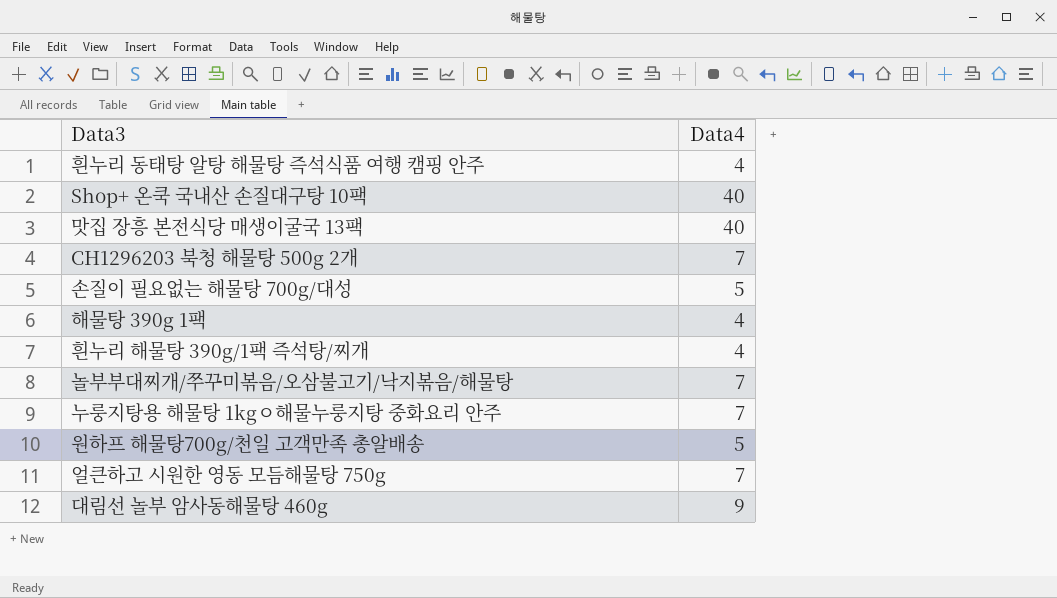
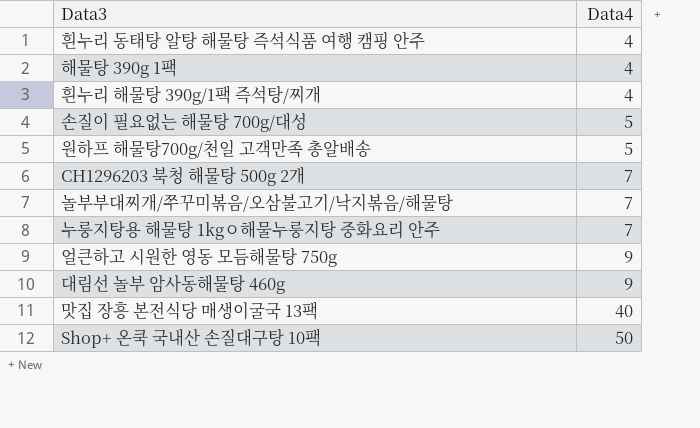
row order: none -> Data4 ascending
얼큰하고 시원한 영동 모듬해물탕 750g | Data4: 7 -> 9
Shop+ 온쿡 국내산 손질대구탕 10팩 | Data4: 40 -> 50

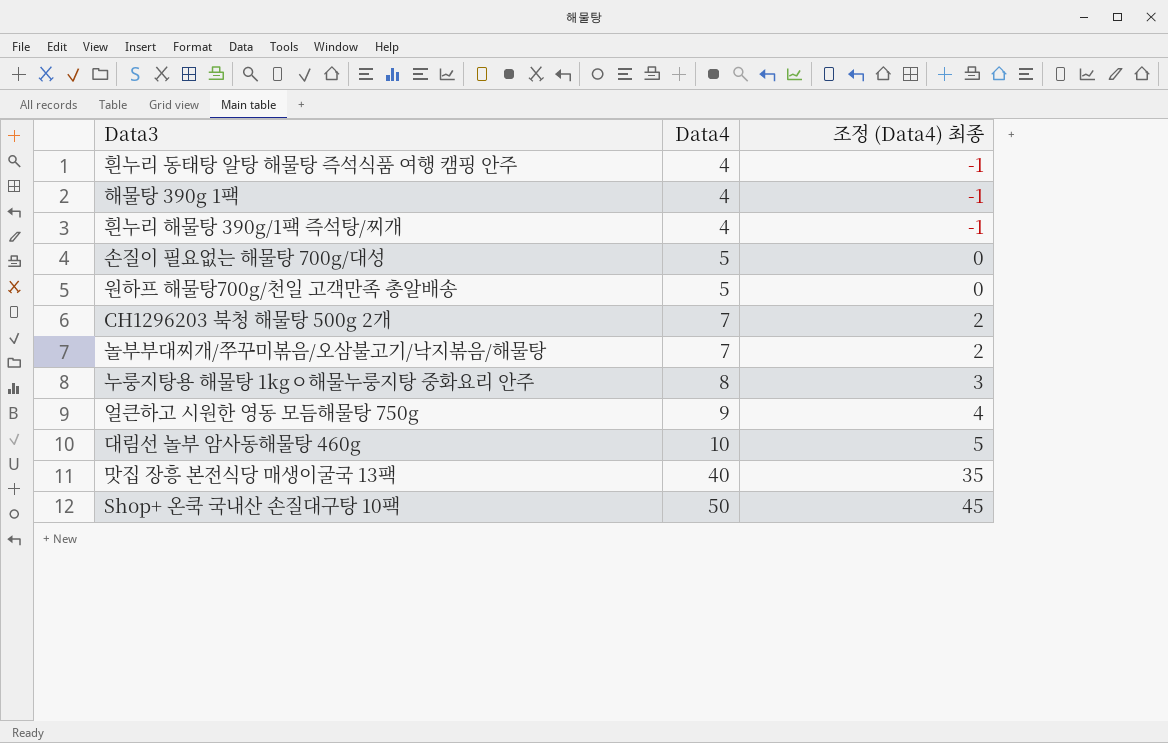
column 조정 (Data4) 최종 | formula: none -> [Data4] - 5
누룽지탕용 해물탕 1kgㅇ해물누룽지탕 중화요리 안주 | Data4: 7 -> 8
대림선 놀부 암사동해물탕 460g | Data4: 9 -> 10

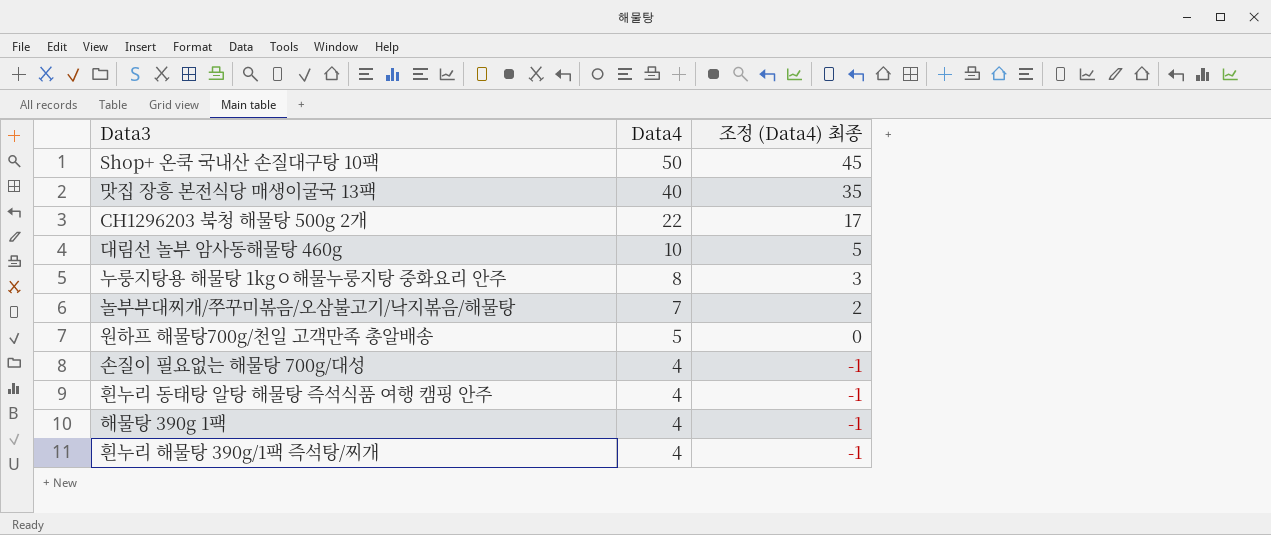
row order: Data4 ascending -> Data4 descending
row 얼큰하고 시원한 영동 모듬해물탕 750g: 9 | 4 -> none
CH1296203 북청 해물탕 500g 2개 | Data4: 7 -> 22
CH1296203 북청 해물탕 500g 2개 | 조정 (Data4) 최종: 2 -> 17
손질이 필요없는 해물탕 700g/대성 | Data4: 5 -> 4
손질이 필요없는 해물탕 700g/대성 | 조정 (Data4) 최종: 0 -> -1

